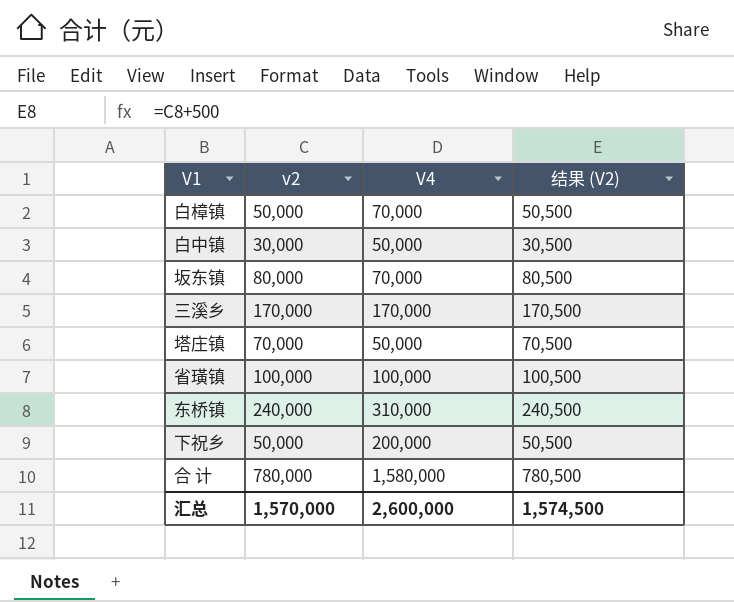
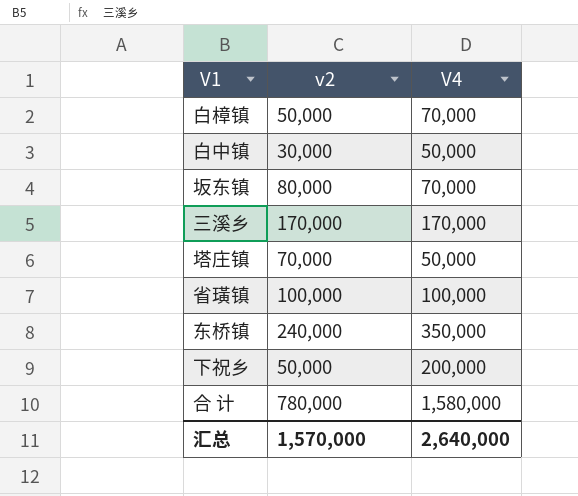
column 结果 (V2) | formula: [v2] + 500 -> none
东桥镇 | V4: 310,000 -> 350,000
汇总 | V4: 2,600,000 -> 2,640,000

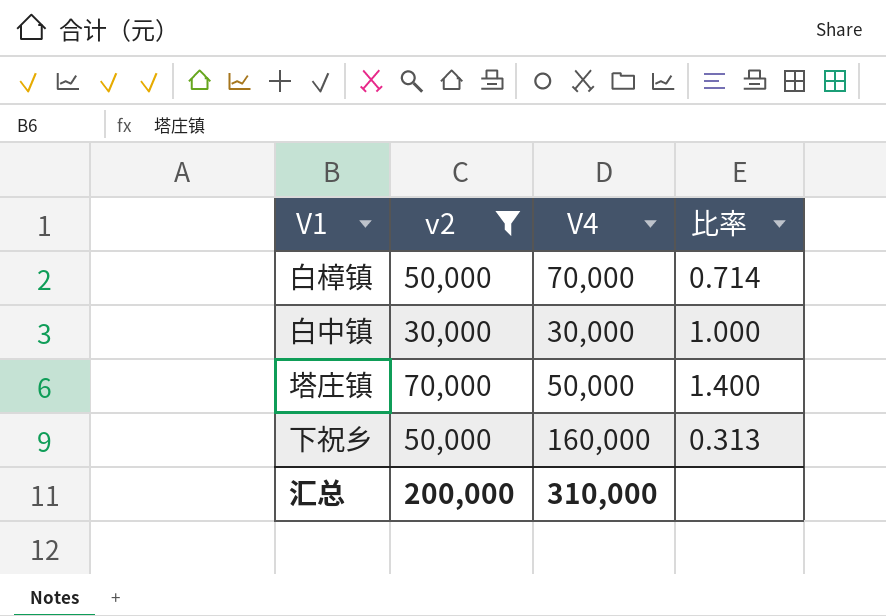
filter: none -> v2 <= 70,000
column 比率 | formula: none -> [v2] / [V4]
白中镇 | V4: 50,000 -> 30,000
下祝乡 | V4: 200,000 -> 160,000
汇总 | v2: 1,570,000 -> 200,000
汇总 | V4: 2,640,000 -> 310,000

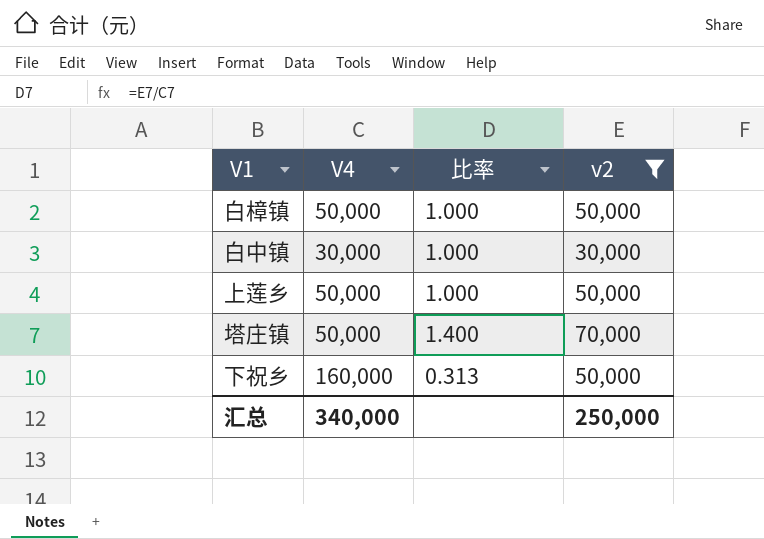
column v2 | position: 2 -> 4
白樟镇 | V4: 70,000 -> 50,000
白樟镇 | 比率: 0.714 -> 1.000
row 上莲乡: none -> 50,000 | 1.000 | 50,000
汇总 | V4: 310,000 -> 340,000
汇总 | v2: 200,000 -> 250,000

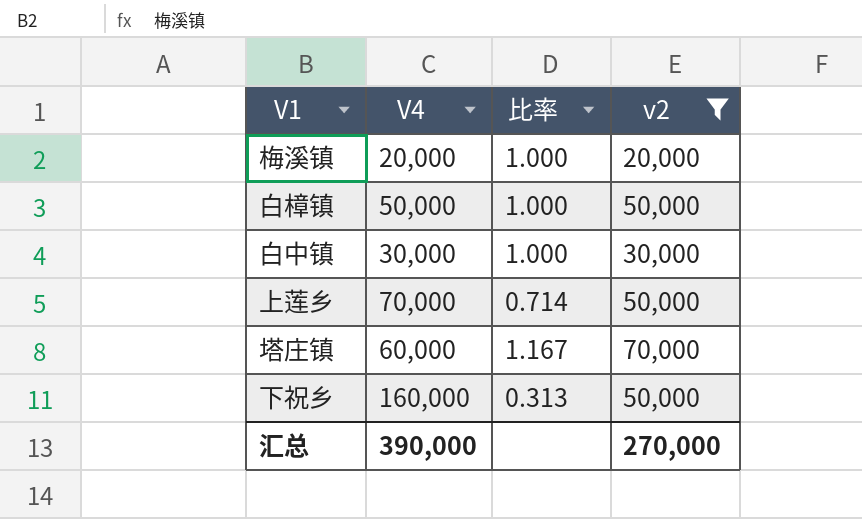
row 梅溪镇: none -> 20,000 | 1.000 | 20,000
上莲乡 | V4: 50,000 -> 70,000
上莲乡 | 比率: 1.000 -> 0.714
塔庄镇 | V4: 50,000 -> 60,000
塔庄镇 | 比率: 1.400 -> 1.167
汇总 | V4: 340,000 -> 390,000
汇总 | v2: 250,000 -> 270,000

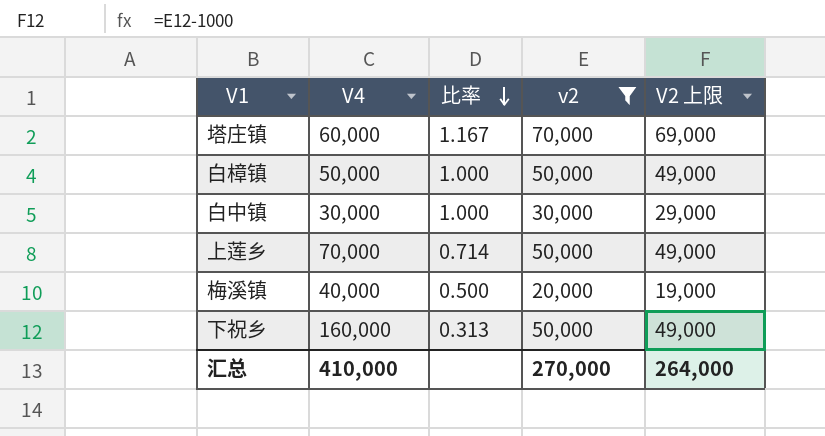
row order: none -> 比率 descending
column V2 上限 | formula: none -> [v2] - 1000
梅溪镇 | V4: 20,000 -> 40,000
梅溪镇 | 比率: 1.000 -> 0.500
汇总 | V4: 390,000 -> 410,000

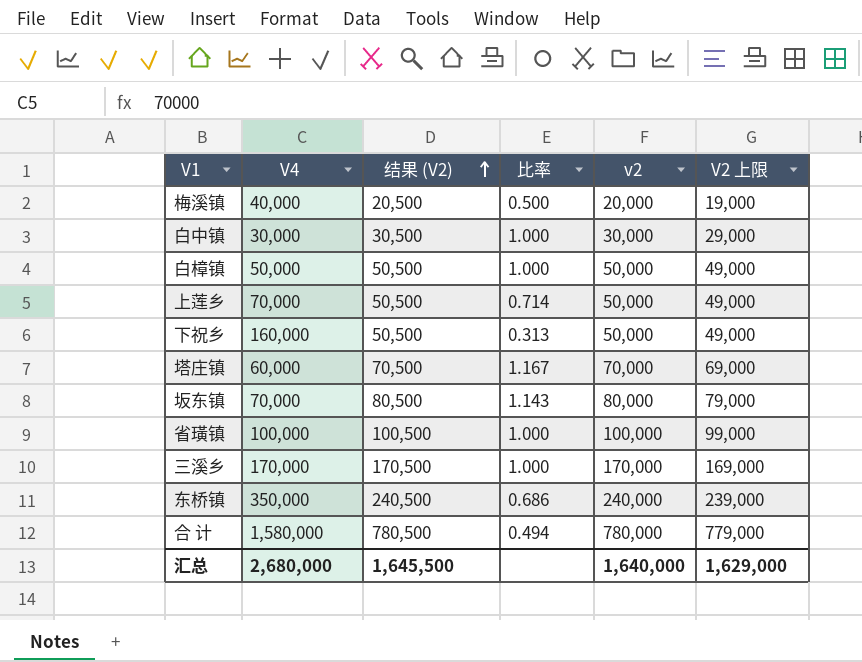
filter: v2 <= 70,000 -> none
row order: 比率 descending -> 结果 (V2) ascending
column 结果 (V2) | formula: none -> [v2] + 500
汇总 | V4: 410,000 -> 2,680,000
汇总 | v2: 270,000 -> 1,640,000
汇总 | V2 上限: 264,000 -> 1,629,000

